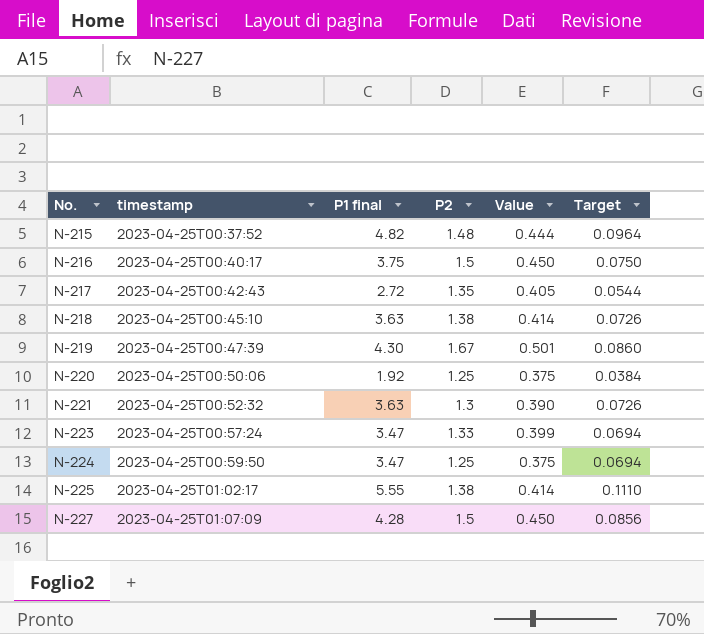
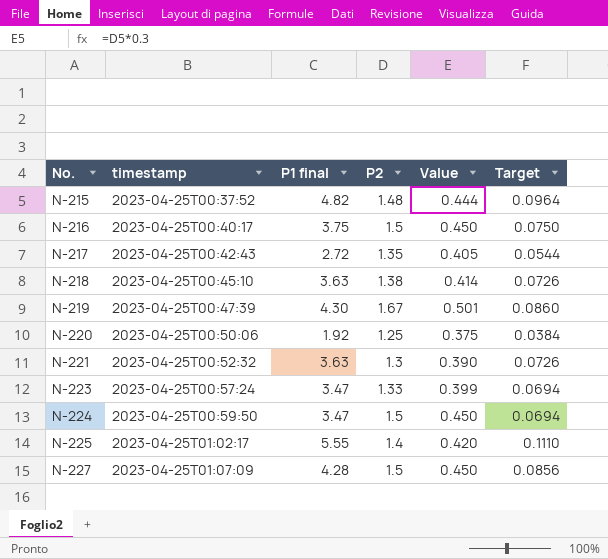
N-224 | P2: 1.25 -> 1.5
N-224 | Value: 0.375 -> 0.450
N-225 | P2: 1.38 -> 1.4
N-225 | Value: 0.414 -> 0.420

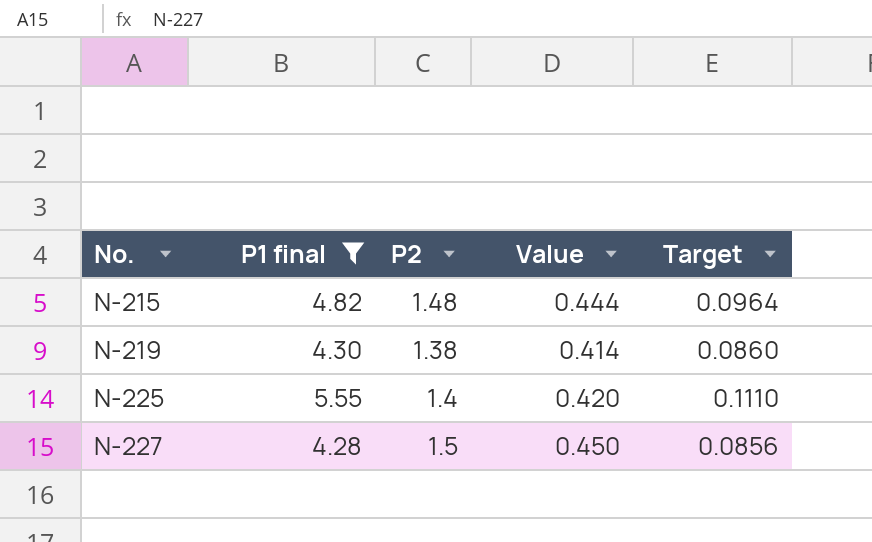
filter: none -> P1 final >= 4.28
column timestamp | position: 2 -> none
N-219 | P2: 1.67 -> 1.38
N-219 | Value: 0.501 -> 0.414

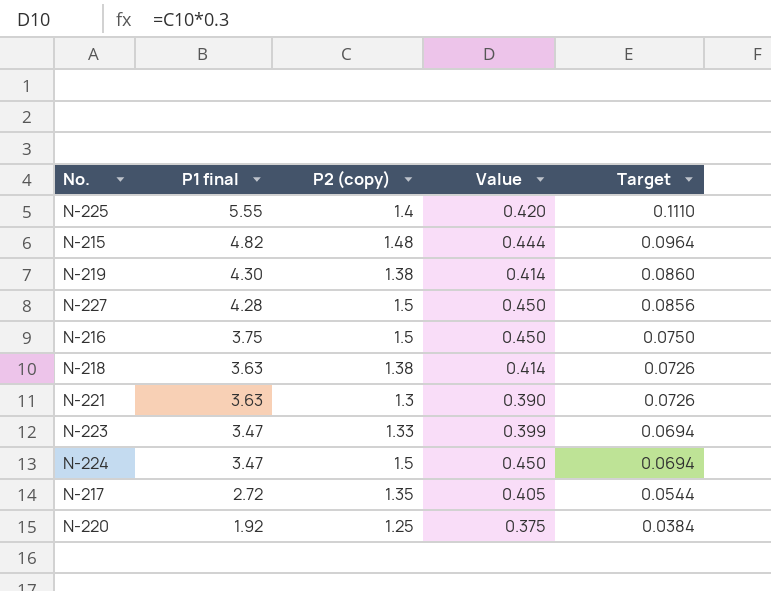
filter: P1 final >= 4.28 -> none
row order: No. ascending -> P1 final descending
column name: P2 -> P2 (copy)

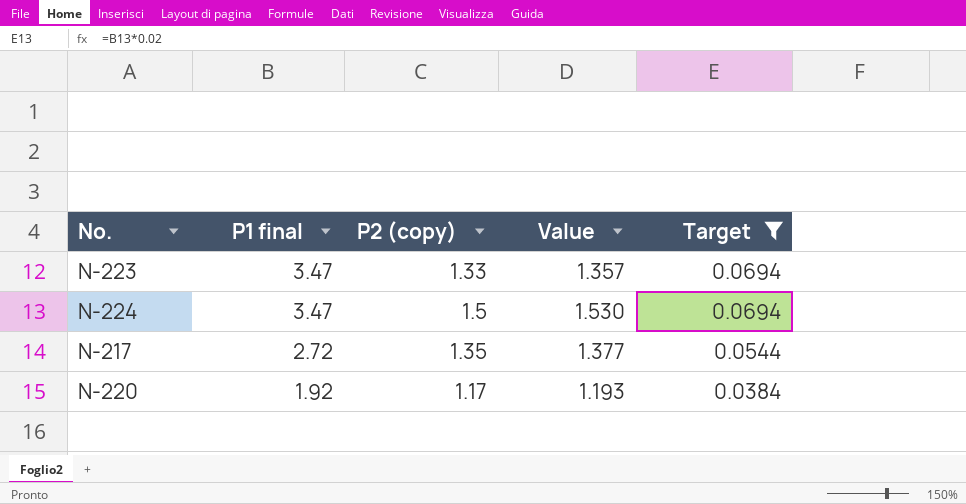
filter: none -> Target <= 0.0694
column Value | formula: [P2 (copy)] * 0.3 -> [P2 (copy)] * 1.02
N-220 | P2 (copy): 1.25 -> 1.17

